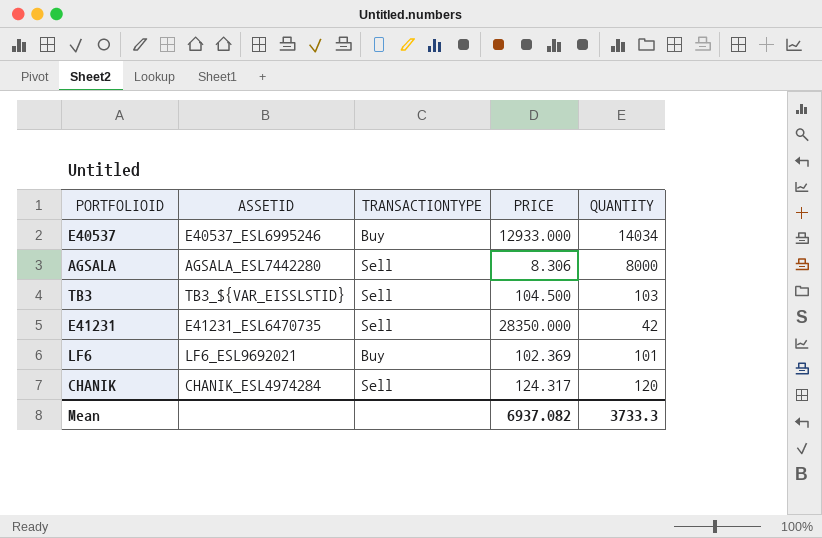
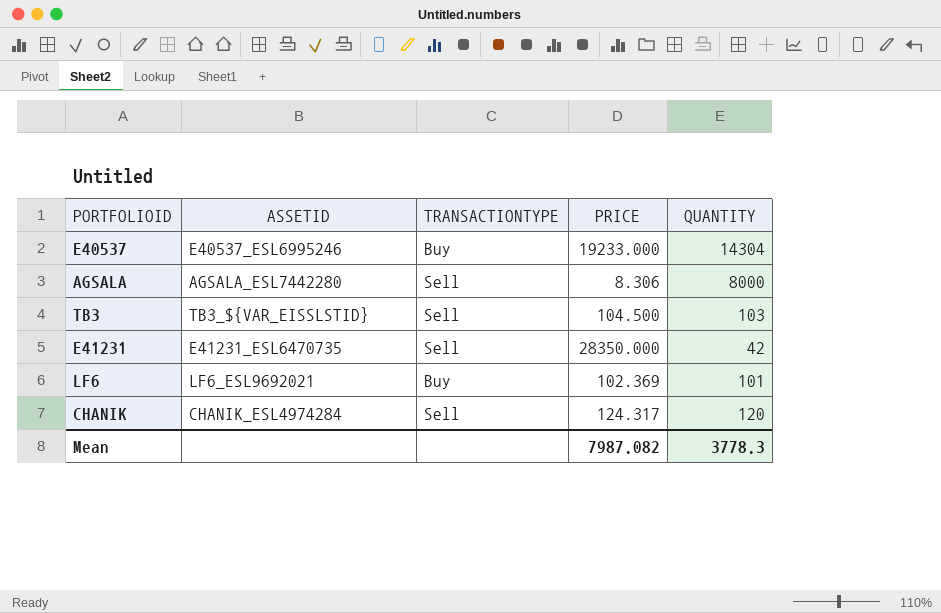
E40537 | PRICE: 12933.000 -> 19233.000
E40537 | QUANTITY: 14034 -> 14304
Mean | PRICE: 6937.082 -> 7987.082
Mean | QUANTITY: 3733.3 -> 3778.3

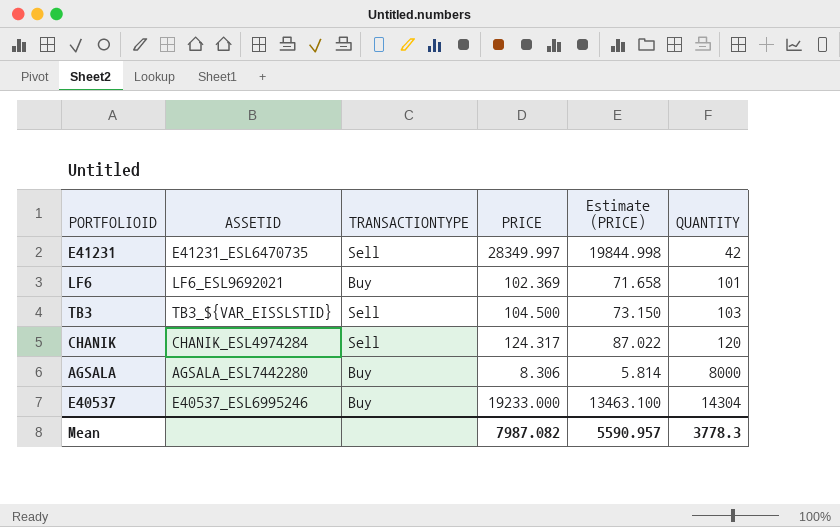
row order: none -> QUANTITY ascending
column Estimate (PRICE) | formula: none -> [PRICE] * 0.7
E41231 | PRICE: 28350.000 -> 28349.997
AGSALA | TRANSACTIONTYPE: Sell -> Buy

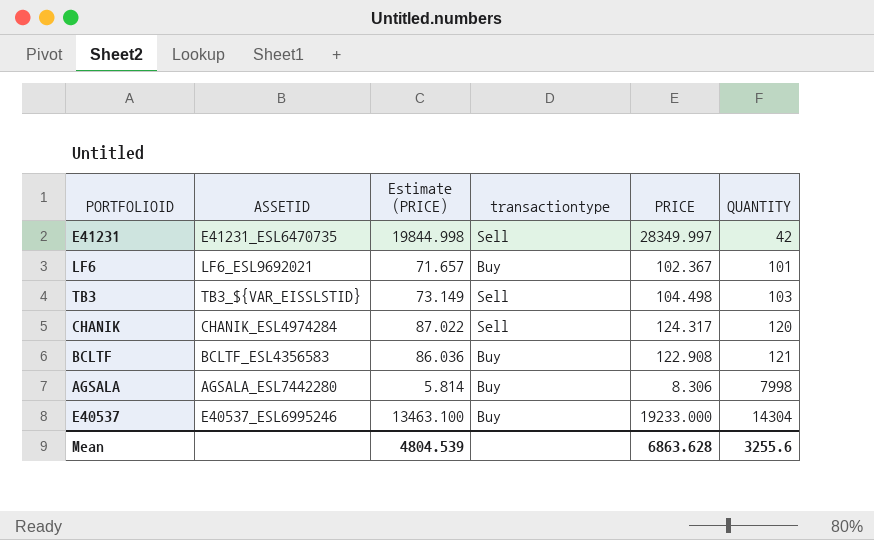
column Estimate (PRICE) | position: 5 -> 3
column name: TRANSACTIONTYPE -> transactiontype
LF6 | Estimate (PRICE): 71.658 -> 71.657
LF6 | PRICE: 102.369 -> 102.367
TB3 | Estimate (PRICE): 73.150 -> 73.149
TB3 | PRICE: 104.500 -> 104.498
row BCLTF: none -> BCLTF_ESL4356583 | 86.036 | Buy | 122.908 | 121
AGSALA | QUANTITY: 8000 -> 7998
Mean | Estimate (PRICE): 5590.957 -> 4804.539
Mean | PRICE: 7987.082 -> 6863.628
Mean | QUANTITY: 3778.3 -> 3255.6

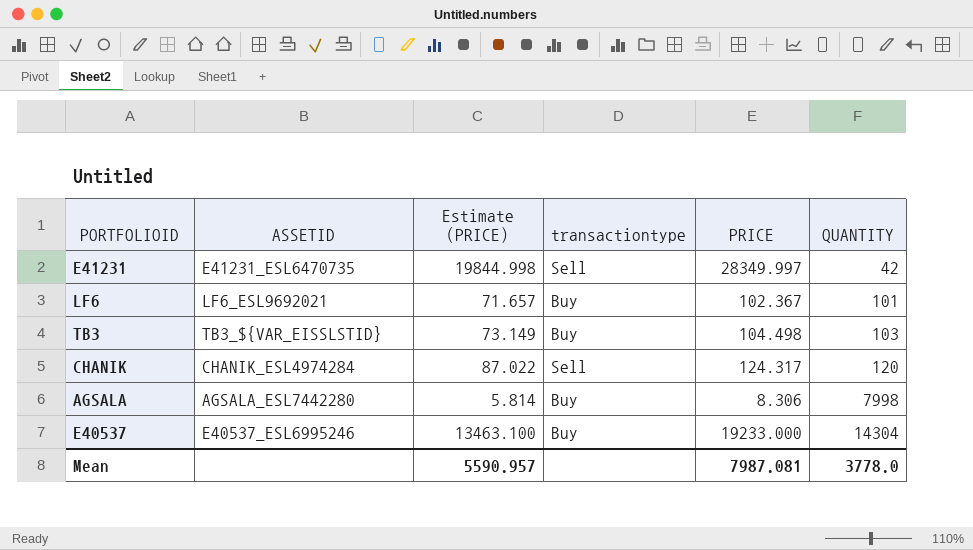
row BCLTF: BCLTF_ESL4356583 | 86.036 | Buy | 122.908 | 121 -> none
TB3 | transactiontype: Sell -> Buy
Mean | Estimate (PRICE): 4804.539 -> 5590.957
Mean | PRICE: 6863.628 -> 7987.081
Mean | QUANTITY: 3255.6 -> 3778.0

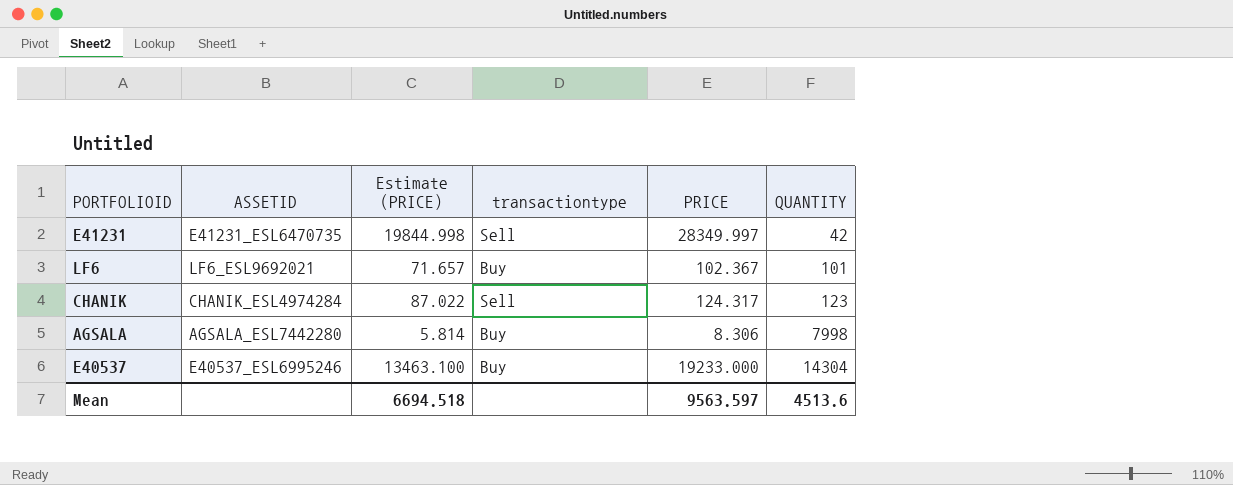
row TB3: TB3_${VAR_EISSLSTID} | 73.149 | Buy | 104.498 | 103 -> none
CHANIK | QUANTITY: 120 -> 123
Mean | Estimate (PRICE): 5590.957 -> 6694.518
Mean | PRICE: 7987.081 -> 9563.597
Mean | QUANTITY: 3778.0 -> 4513.6

